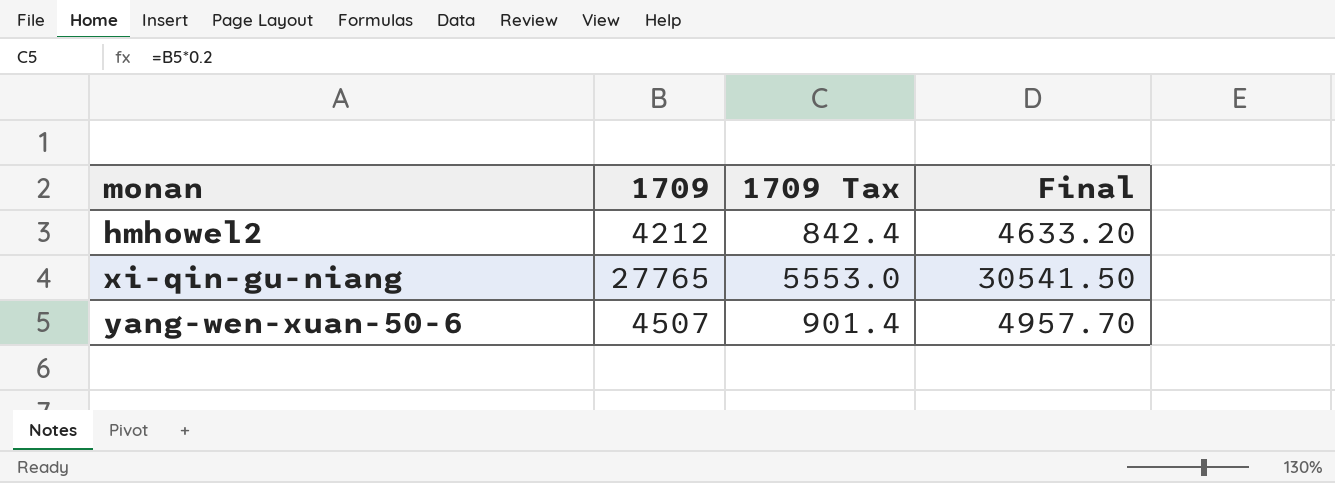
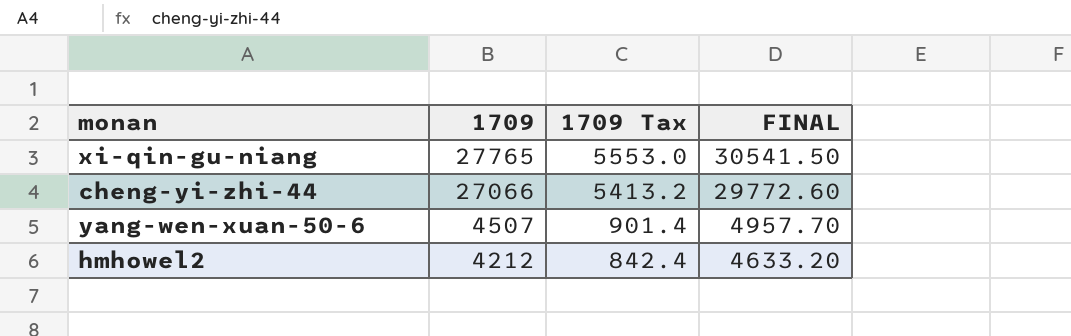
row order: monan ascending -> 1709 descending
column name: Final -> FINAL
row cheng-yi-zhi-44: none -> 27066 | 5413.2 | 29772.60

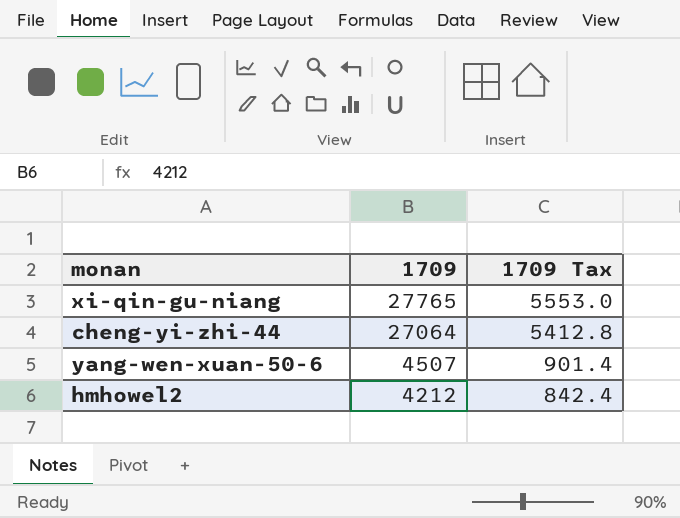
column FINAL | formula: [1709] * 1.1 -> none
cheng-yi-zhi-44 | 1709: 27066 -> 27064
cheng-yi-zhi-44 | 1709 Tax: 5413.2 -> 5412.8

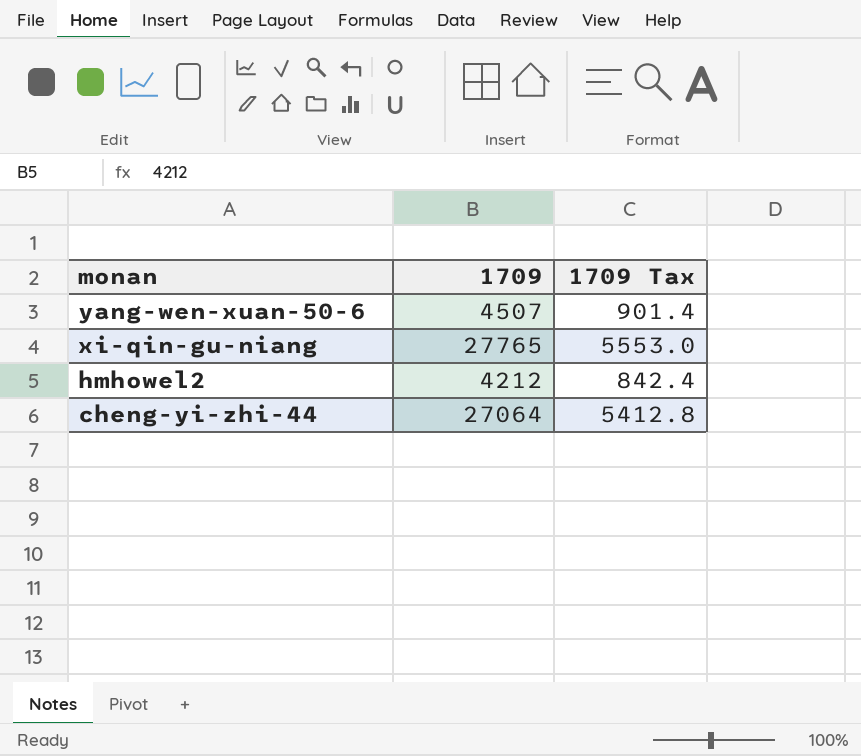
row order: 1709 descending -> monan descending

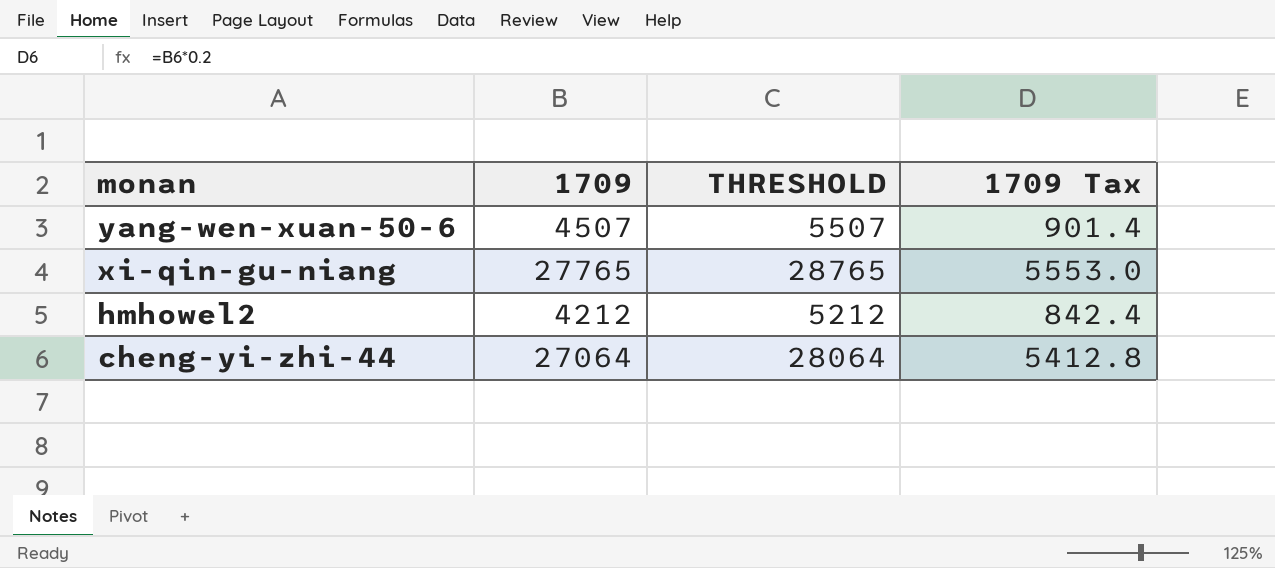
column THRESHOLD | formula: none -> [1709] + 1000

